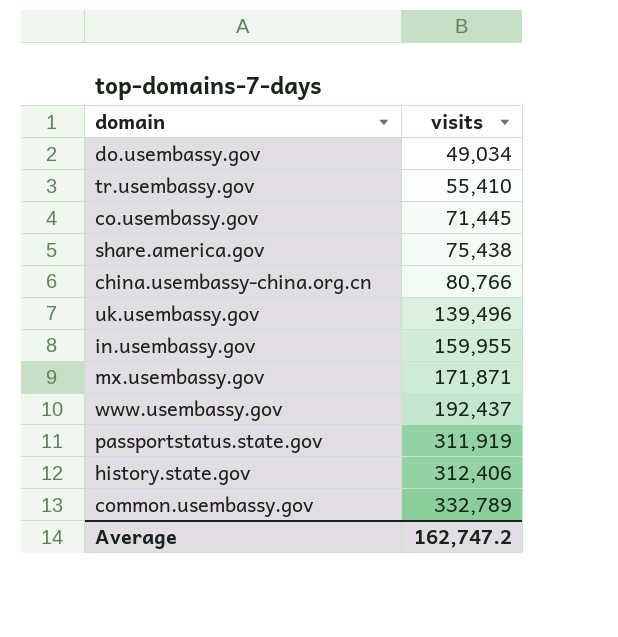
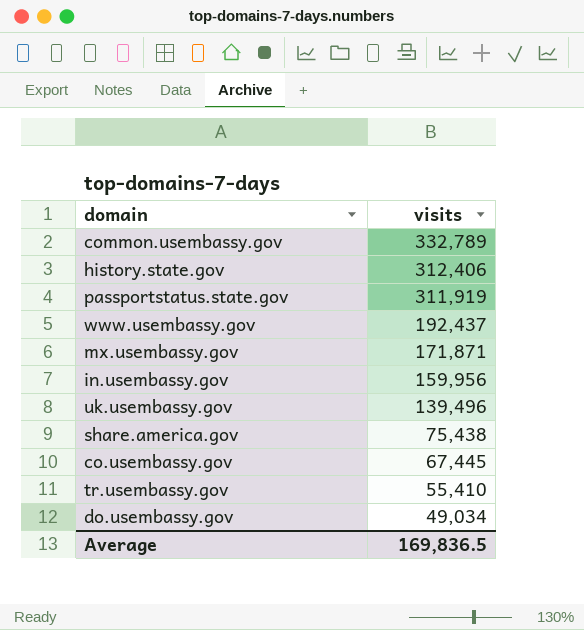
row order: visits ascending -> visits descending
row china.usembassy-china.org.cn: 80,766 -> none
in.usembassy.gov | visits: 159,955 -> 159,956
co.usembassy.gov | visits: 71,445 -> 67,445
Average | visits: 162,747.2 -> 169,836.5

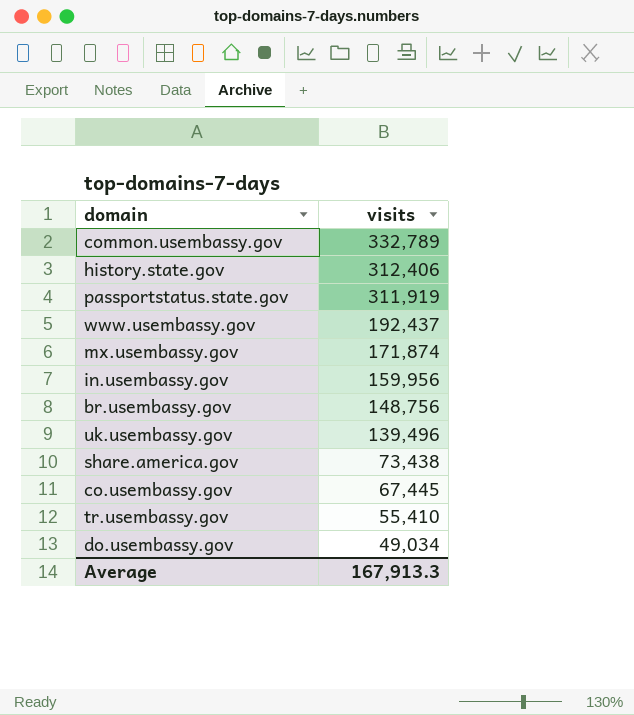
mx.usembassy.gov | visits: 171,871 -> 171,874
row br.usembassy.gov: none -> 148,756
share.america.gov | visits: 75,438 -> 73,438
Average | visits: 169,836.5 -> 167,913.3

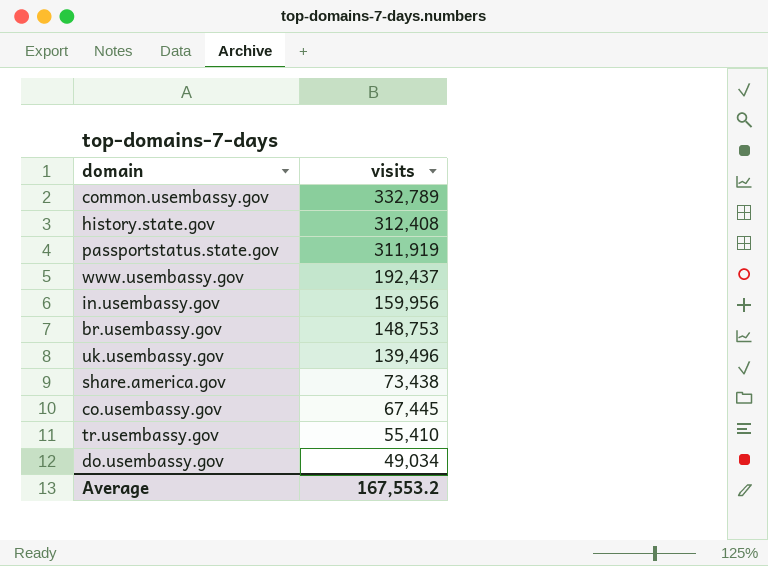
row mx.usembassy.gov: 171,874 -> none
history.state.gov | visits: 312,406 -> 312,408
br.usembassy.gov | visits: 148,756 -> 148,753
Average | visits: 167,913.3 -> 167,553.2

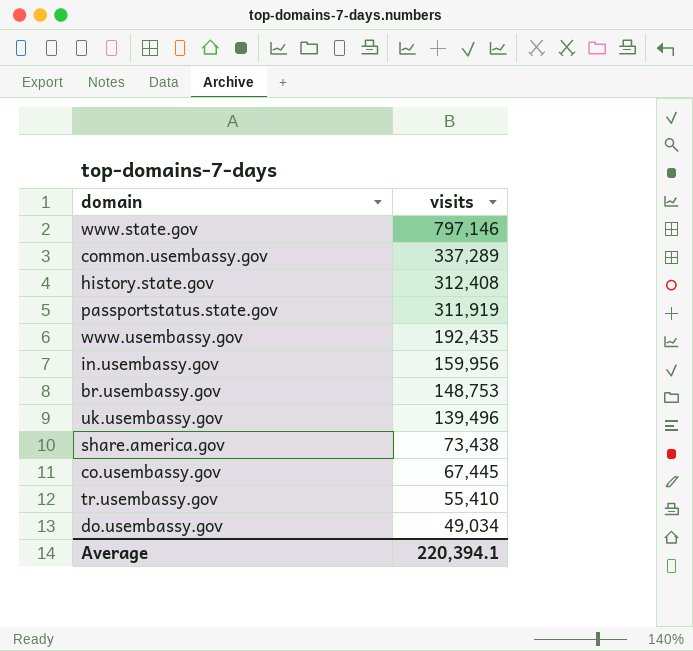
row www.state.gov: none -> 797,146
common.usembassy.gov | visits: 332,789 -> 337,289
www.usembassy.gov | visits: 192,437 -> 192,435
Average | visits: 167,553.2 -> 220,394.1

